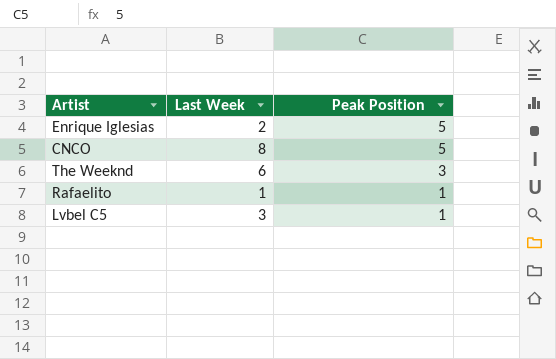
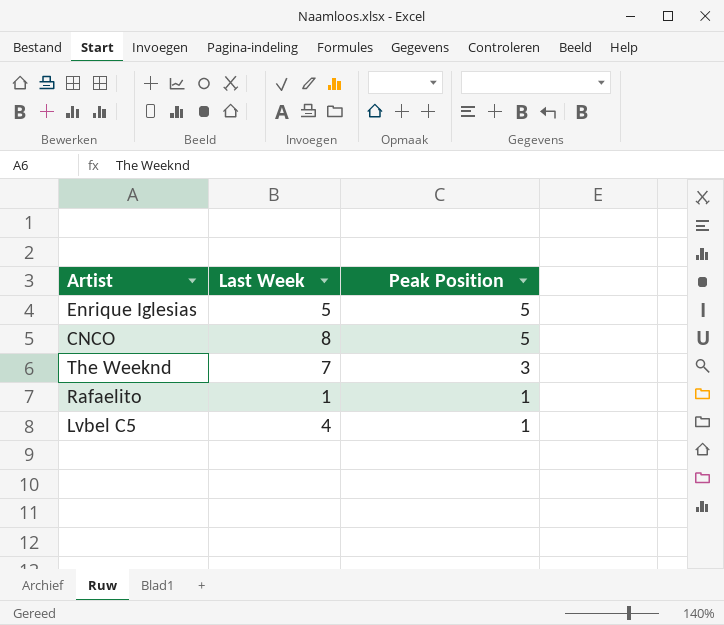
Enrique Iglesias | Last Week: 2 -> 5
The Weeknd | Last Week: 6 -> 7
Lvbel C5 | Last Week: 3 -> 4

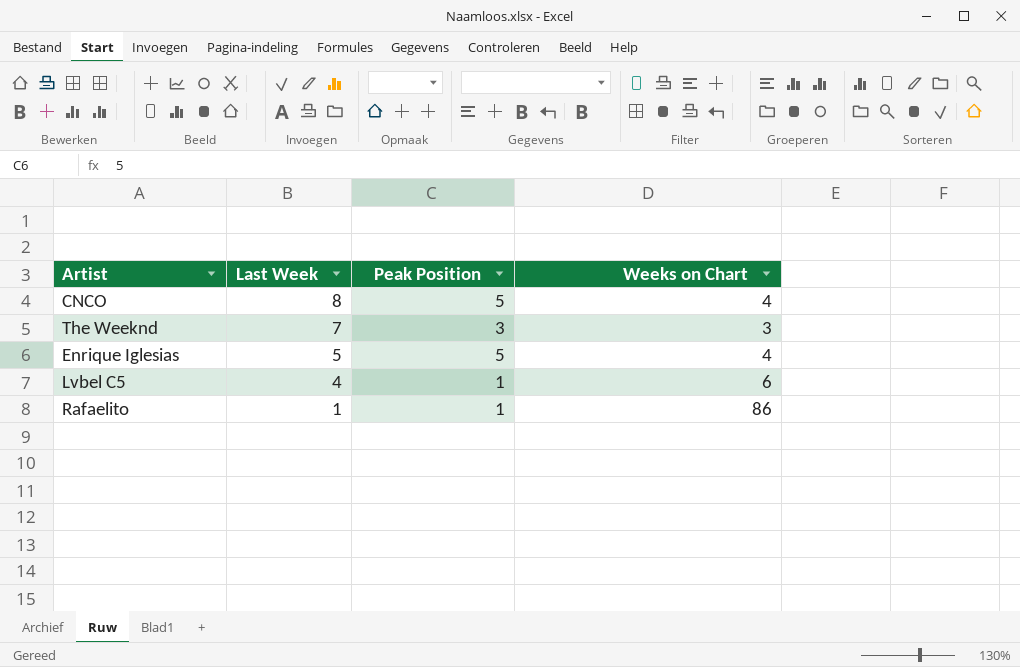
row order: Peak Position descending -> Last Week descending
column Weeks on Chart | position: none -> 4

